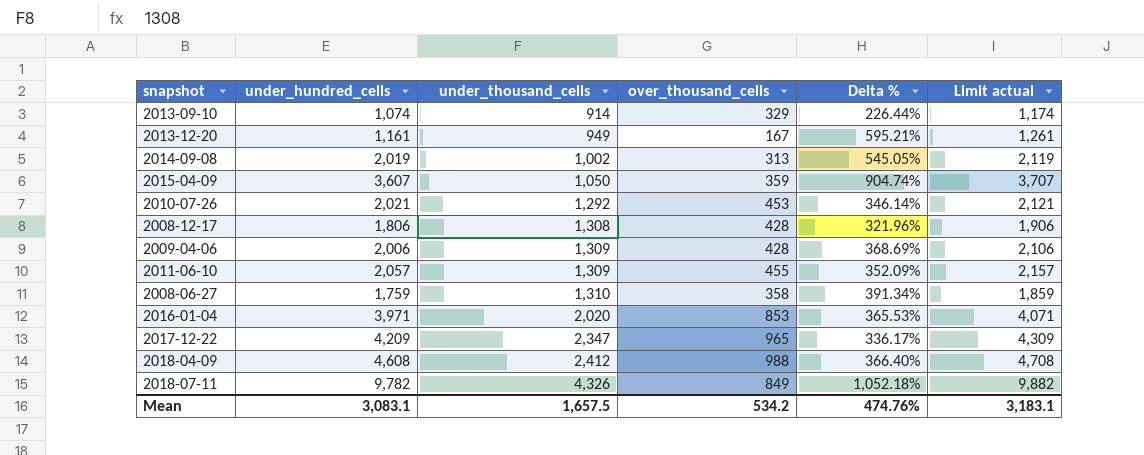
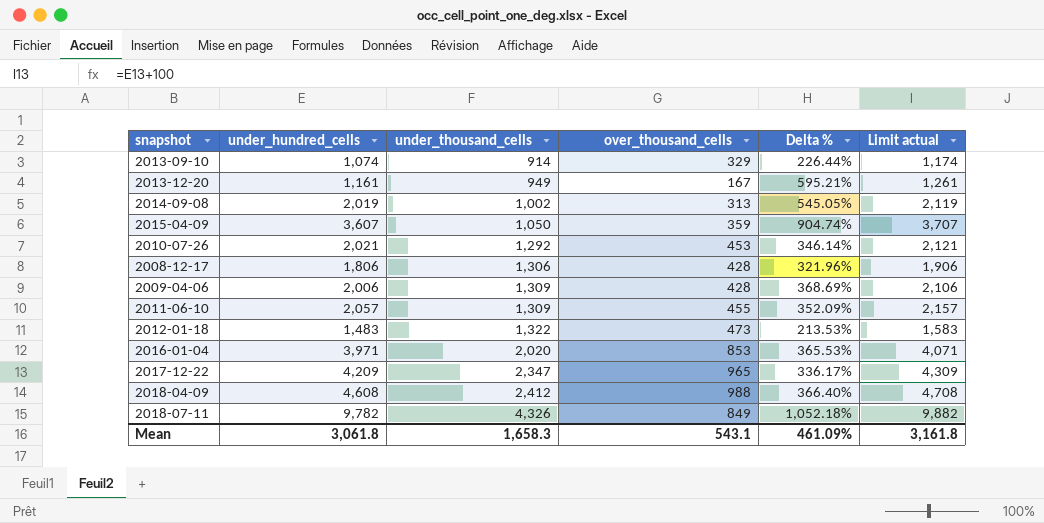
row 2008-06-27: 1,759 | 1,310 | 358 | 391.34% | 1,859 -> none
2008-12-17 | under_thousand_cells: 1,308 -> 1,306
row 2012-01-18: none -> 1,483 | 1,322 | 473 | 213.53% | 1,583
Mean | under_hundred_cells: 3,083.1 -> 3,061.8
Mean | under_thousand_cells: 1,657.5 -> 1,658.3
Mean | over_thousand_cells: 534.2 -> 543.1
Mean | Delta %: 474.76% -> 461.09%
Mean | Limit actual: 3,183.1 -> 3,161.8

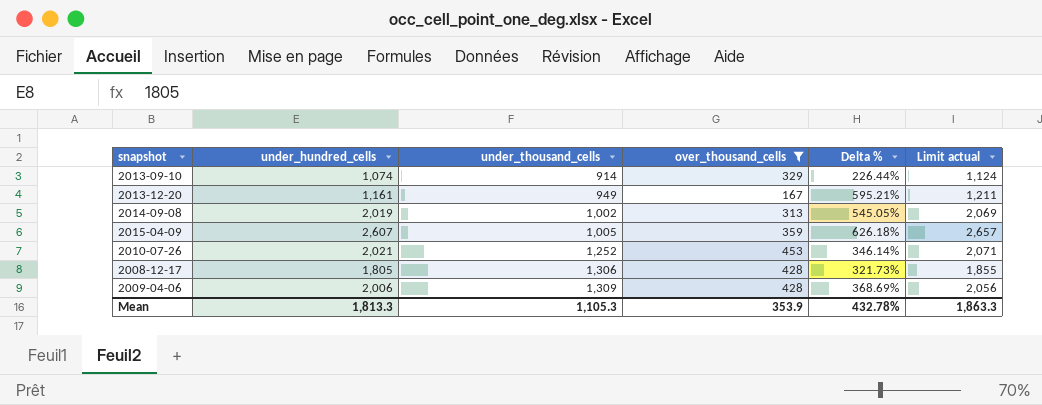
filter: none -> over_thousand_cells <= 453
column Limit actual | formula: [under_hundred_cells] + 100 -> [under_hundred_cells] + 50
2015-04-09 | under_hundred_cells: 3,607 -> 2,607
2015-04-09 | under_thousand_cells: 1,050 -> 1,005
2015-04-09 | Delta %: 904.74% -> 626.18%
2010-07-26 | under_thousand_cells: 1,292 -> 1,252
2008-12-17 | under_hundred_cells: 1,806 -> 1,805
2008-12-17 | Delta %: 321.96% -> 321.73%
Mean | under_hundred_cells: 3,061.8 -> 1,813.3
Mean | under_thousand_cells: 1,658.3 -> 1,105.3
Mean | over_thousand_cells: 543.1 -> 353.9
Mean | Delta %: 461.09% -> 432.78%
Mean | Limit actual: 3,161.8 -> 1,863.3

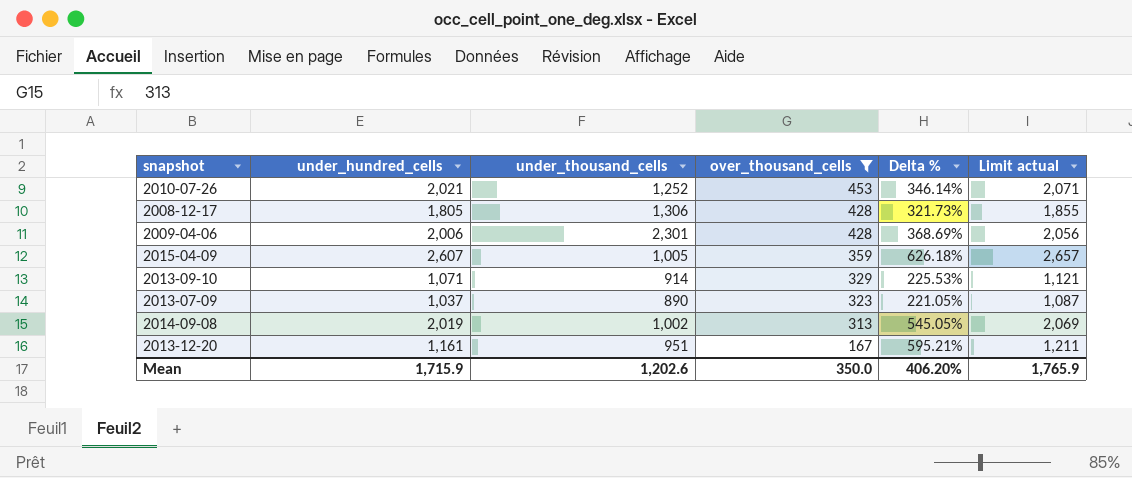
row order: under_thousand_cells ascending -> over_thousand_cells descending
2009-04-06 | under_thousand_cells: 1,309 -> 2,301
2013-09-10 | under_hundred_cells: 1,074 -> 1,071
2013-09-10 | Delta %: 226.44% -> 225.53%
2013-09-10 | Limit actual: 1,124 -> 1,121
row 2013-07-09: none -> 1,037 | 890 | 323 | 221.05% | 1,087
2013-12-20 | under_thousand_cells: 949 -> 951
Mean | under_hundred_cells: 1,813.3 -> 1,715.9
Mean | under_thousand_cells: 1,105.3 -> 1,202.6
Mean | over_thousand_cells: 353.9 -> 350.0
Mean | Delta %: 432.78% -> 406.20%
Mean | Limit actual: 1,863.3 -> 1,765.9

